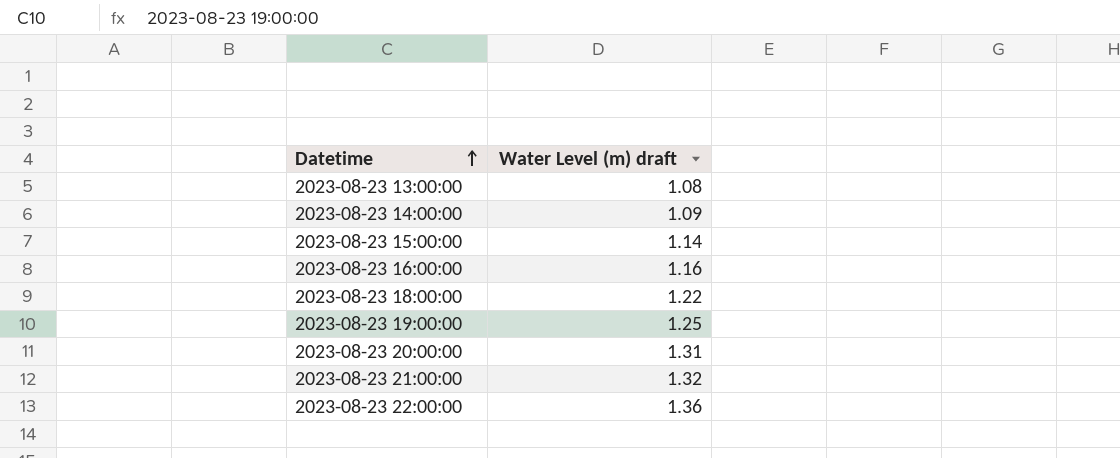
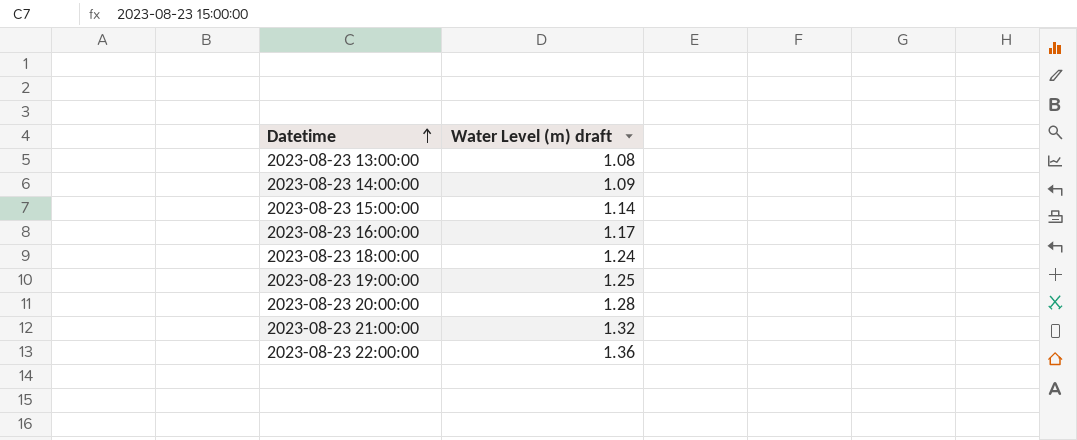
2023-08-23 16:00:00 | Water Level (m) draft: 1.16 -> 1.17
2023-08-23 18:00:00 | Water Level (m) draft: 1.22 -> 1.24
2023-08-23 20:00:00 | Water Level (m) draft: 1.31 -> 1.28

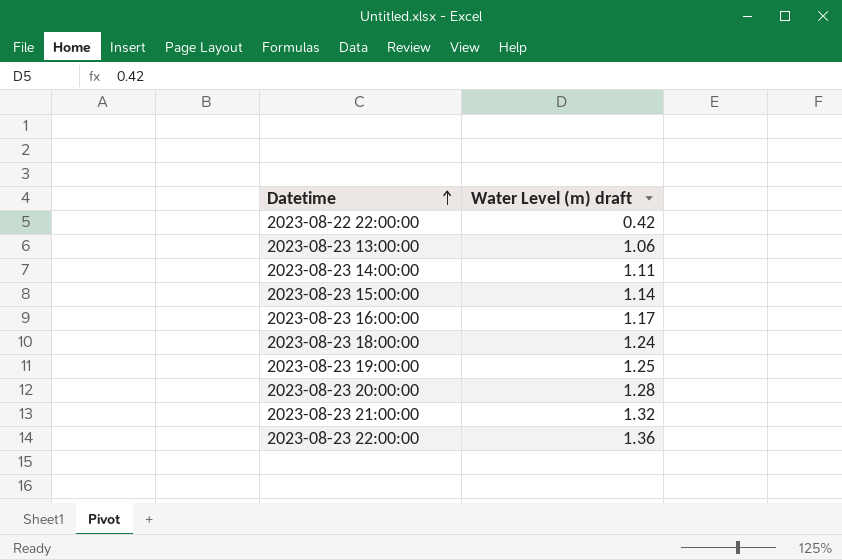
row 2023-08-22 22:00:00: none -> 0.42
2023-08-23 13:00:00 | Water Level (m) draft: 1.08 -> 1.06
2023-08-23 14:00:00 | Water Level (m) draft: 1.09 -> 1.11

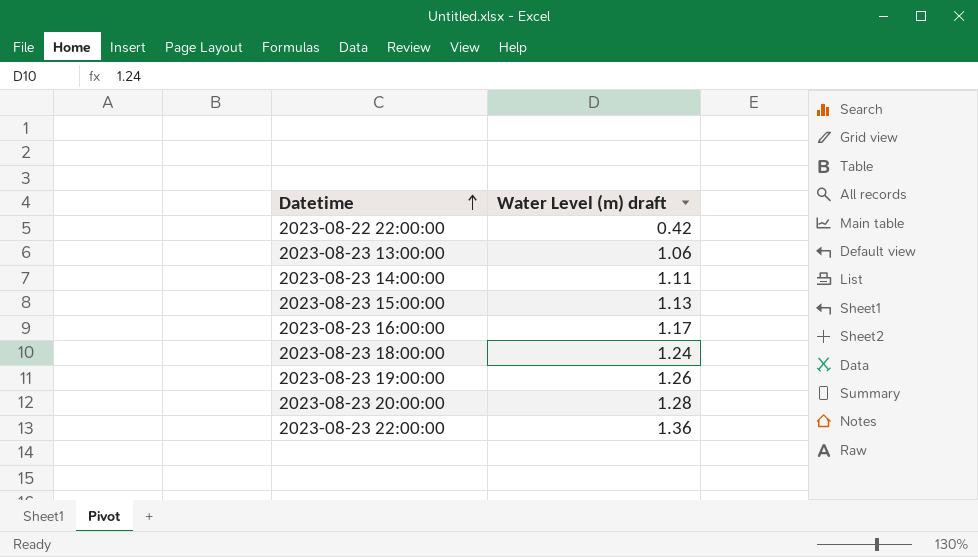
row 2023-08-23 21:00:00: 1.32 -> none
2023-08-23 15:00:00 | Water Level (m) draft: 1.14 -> 1.13
2023-08-23 19:00:00 | Water Level (m) draft: 1.25 -> 1.26

